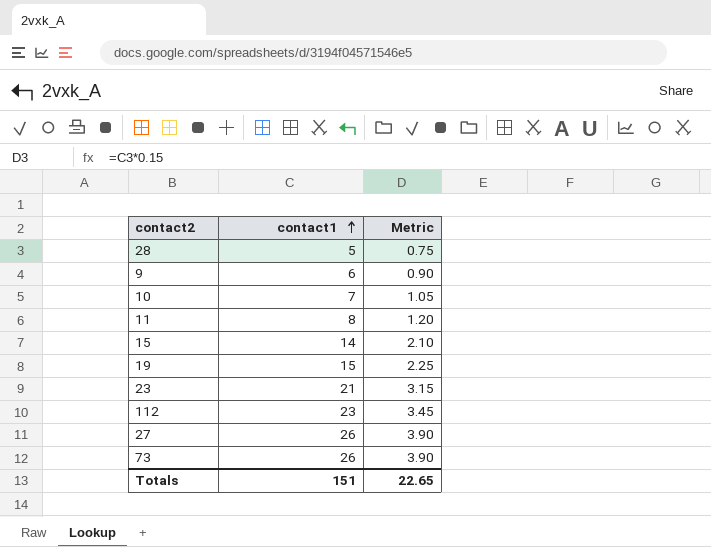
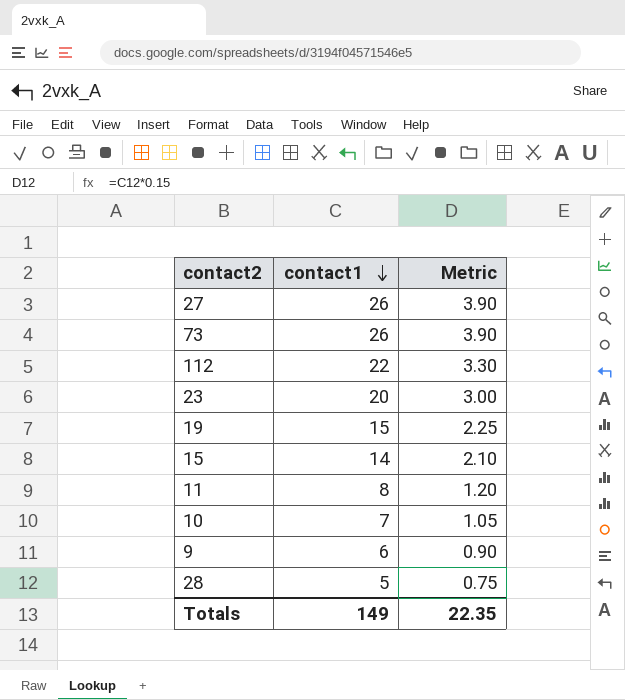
row order: contact1 ascending -> contact1 descending
112 | contact1: 23 -> 22
112 | Metric: 3.45 -> 3.30
23 | contact1: 21 -> 20
23 | Metric: 3.15 -> 3.00
Totals | contact1: 151 -> 149
Totals | Metric: 22.65 -> 22.35

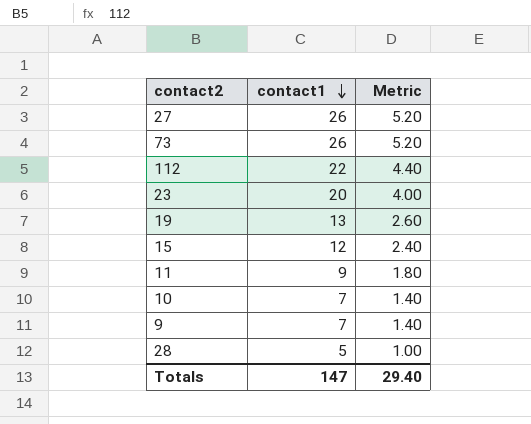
column Metric | formula: [contact1] * 0.15 -> [contact1] * 0.2
19 | contact1: 15 -> 13
15 | contact1: 14 -> 12
11 | contact1: 8 -> 9
9 | contact1: 6 -> 7
Totals | contact1: 149 -> 147
Totals | Metric: 22.35 -> 29.40

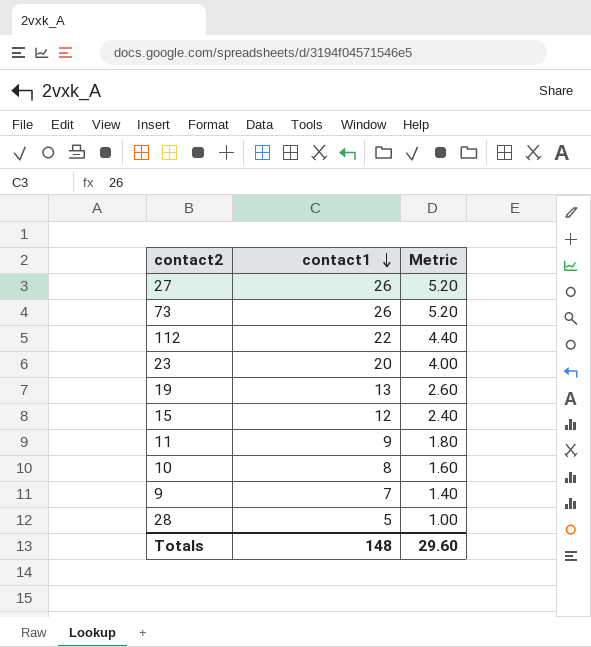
10 | contact1: 7 -> 8
10 | Metric: 1.40 -> 1.60
Totals | contact1: 147 -> 148
Totals | Metric: 29.40 -> 29.60

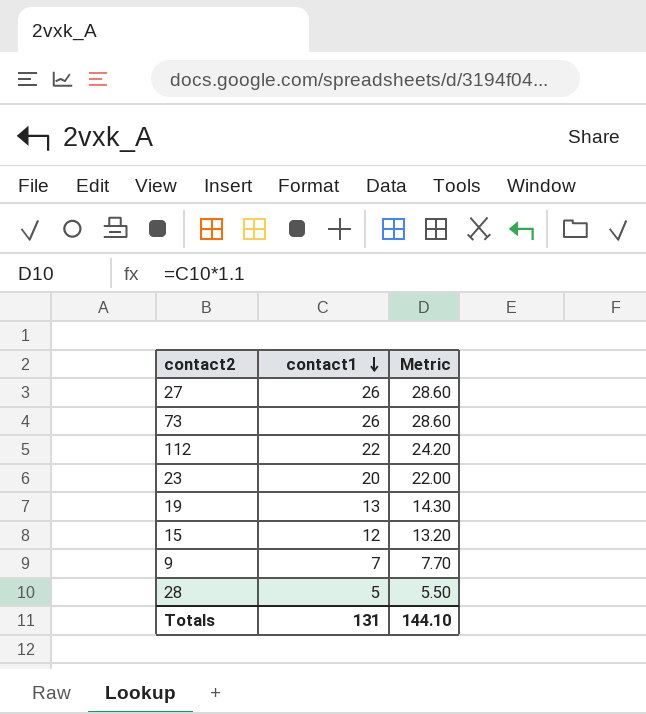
column Metric | formula: [contact1] * 0.2 -> [contact1] * 1.1
row 11: 9 | 1.80 -> none
row 10: 8 | 1.60 -> none
Totals | contact1: 148 -> 131
Totals | Metric: 29.60 -> 144.10

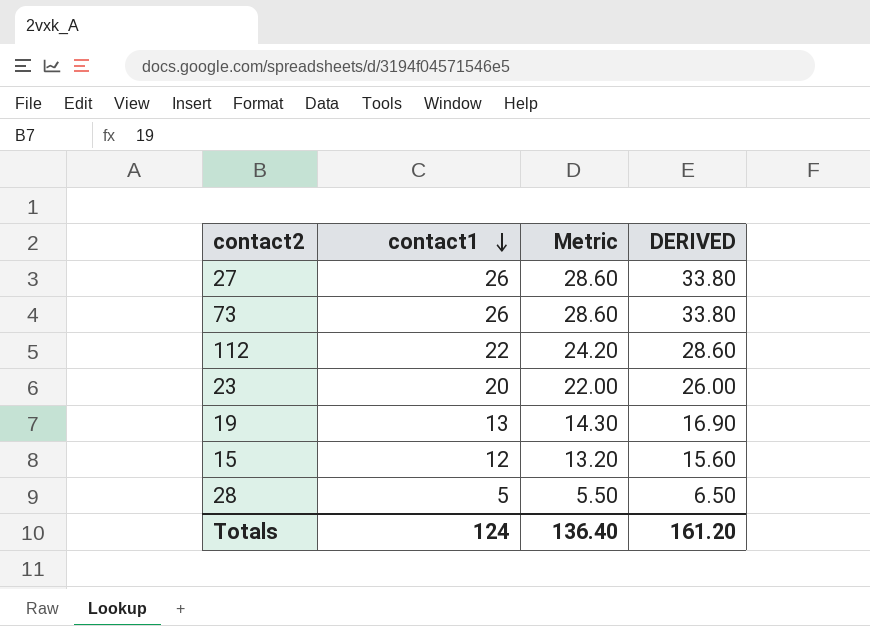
column DERIVED | formula: none -> [contact1] * 1.3
row 9: 7 | 7.70 -> none
Totals | contact1: 131 -> 124
Totals | Metric: 144.10 -> 136.40

